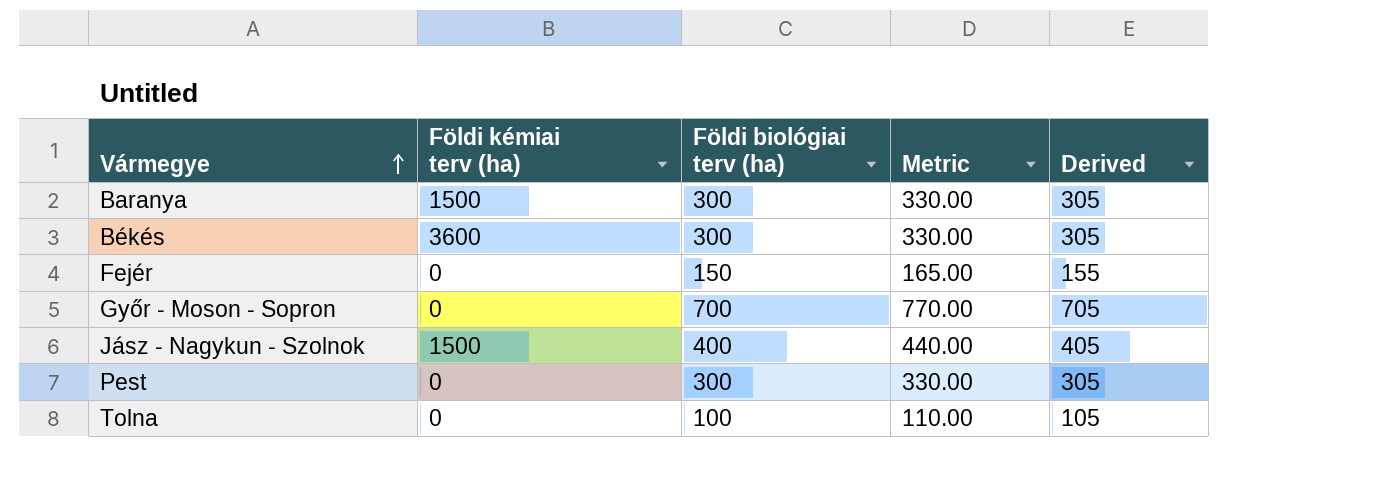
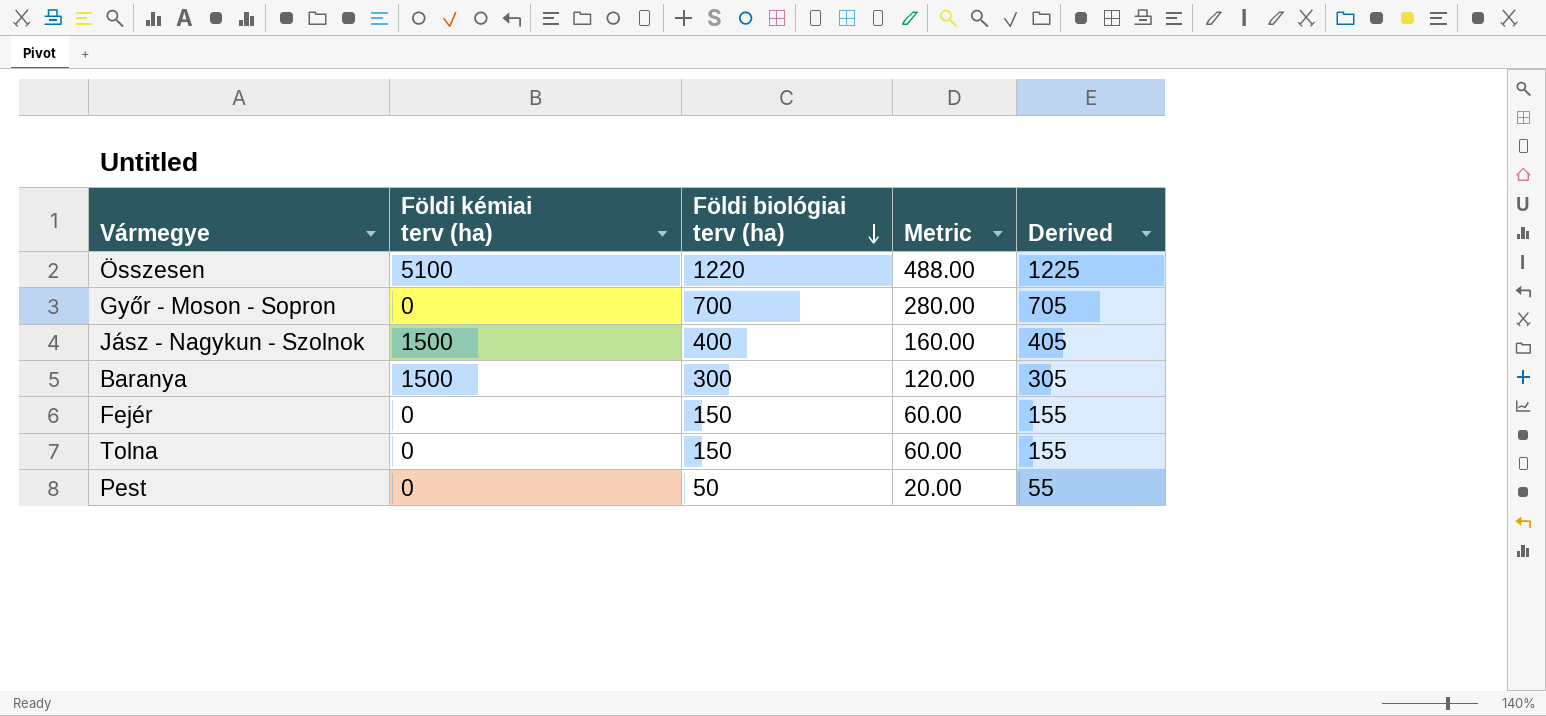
row order: Vármegye ascending -> Földi biológiai terv (ha) descending
column Metric | formula: [Földi biológiai terv (ha)] * 1.1 -> [Földi biológiai terv (ha)] * 0.4
row Békés: 3600 | 300 | 330.00 | 305 -> none
row Összesen: none -> 5100 | 1220 | 488.00 | 1225
Tolna | Földi biológiai terv (ha): 100 -> 150
Tolna | Derived: 105 -> 155
Pest | Földi biológiai terv (ha): 300 -> 50
Pest | Derived: 305 -> 55

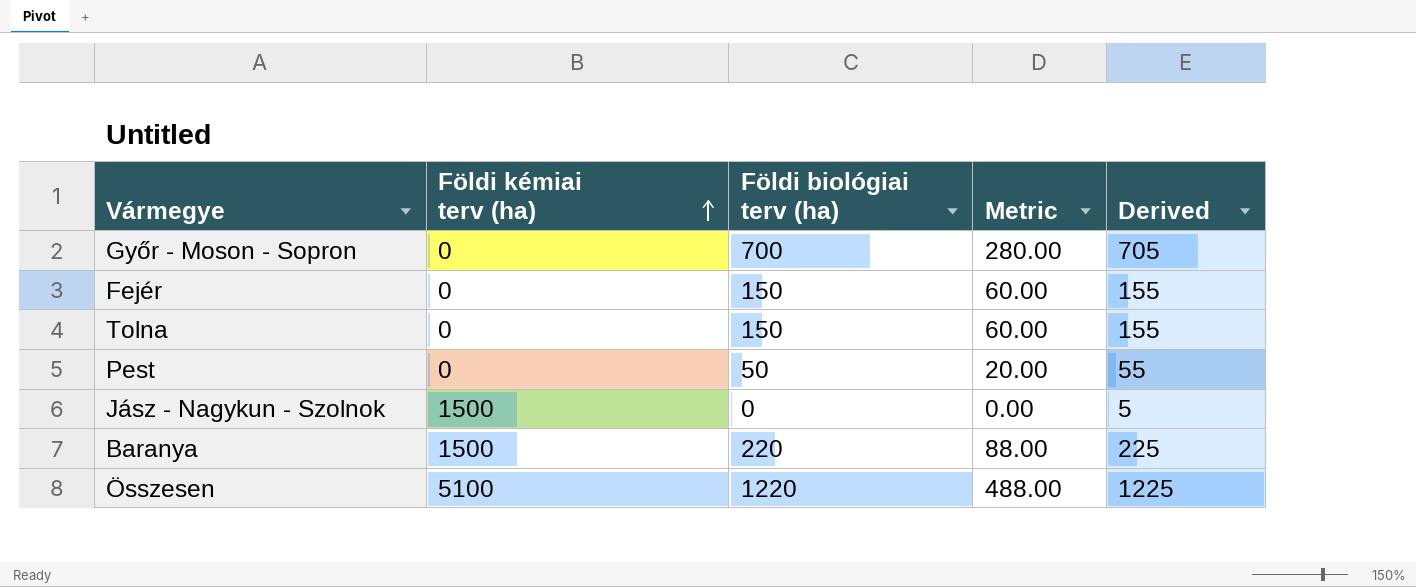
row order: Földi biológiai terv (ha) descending -> Földi kémiai terv (ha) ascending
Jász - Nagykun - Szolnok | Földi biológiai terv (ha): 400 -> 0
Jász - Nagykun - Szolnok | Metric: 160.00 -> 0.00
Jász - Nagykun - Szolnok | Derived: 405 -> 5
Baranya | Földi biológiai terv (ha): 300 -> 220
Baranya | Metric: 120.00 -> 88.00
Baranya | Derived: 305 -> 225

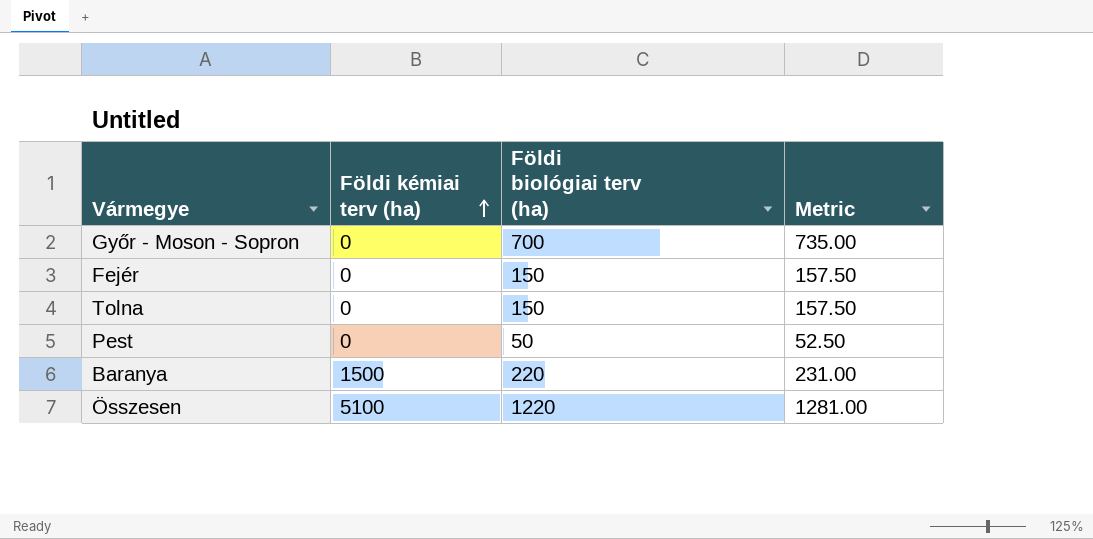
column Derived | formula: [Földi biológiai terv (ha)] + 5 -> none
column Metric | formula: [Földi biológiai terv (ha)] * 0.4 -> [Földi biológiai terv (ha)] * 1.05
row Jász - Nagykun - Szolnok: 1500 | 0 | 0.00 | 5 -> none

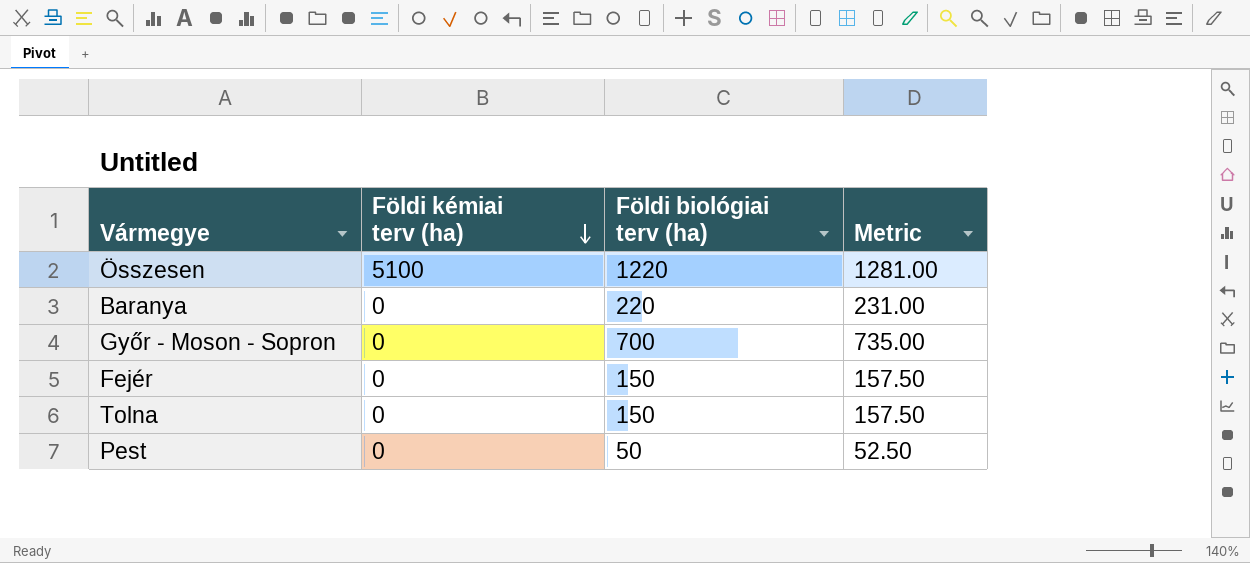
row order: Földi kémiai terv (ha) ascending -> Földi kémiai terv (ha) descending
Baranya | Földi kémiai terv (ha): 1500 -> 0

